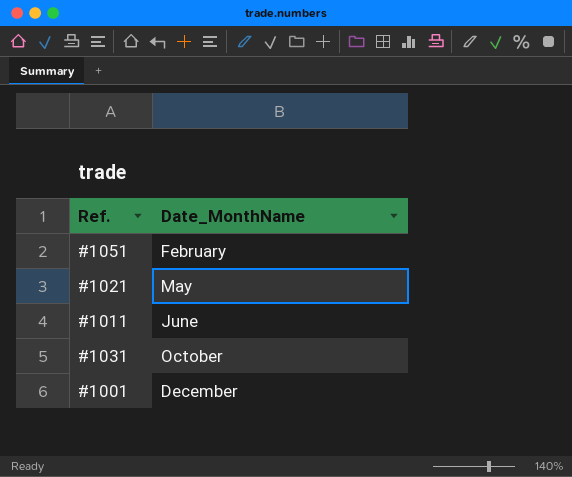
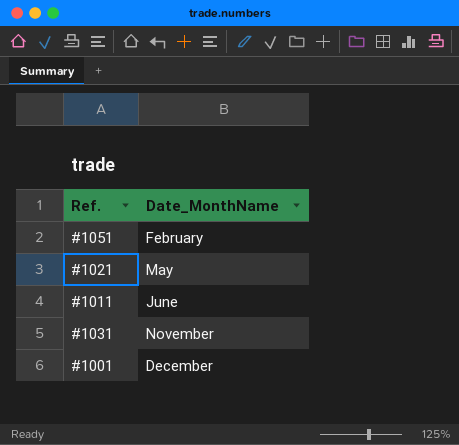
#1031 | Date_MonthName: October -> November

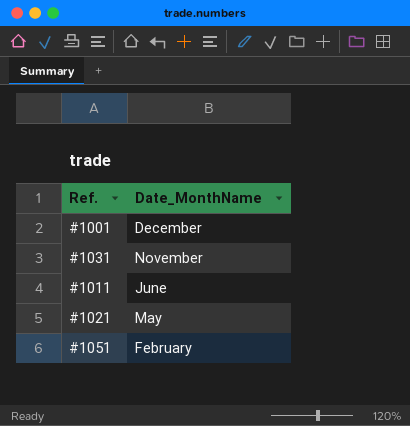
row order: Date_MonthName ascending -> Date_MonthName descending

